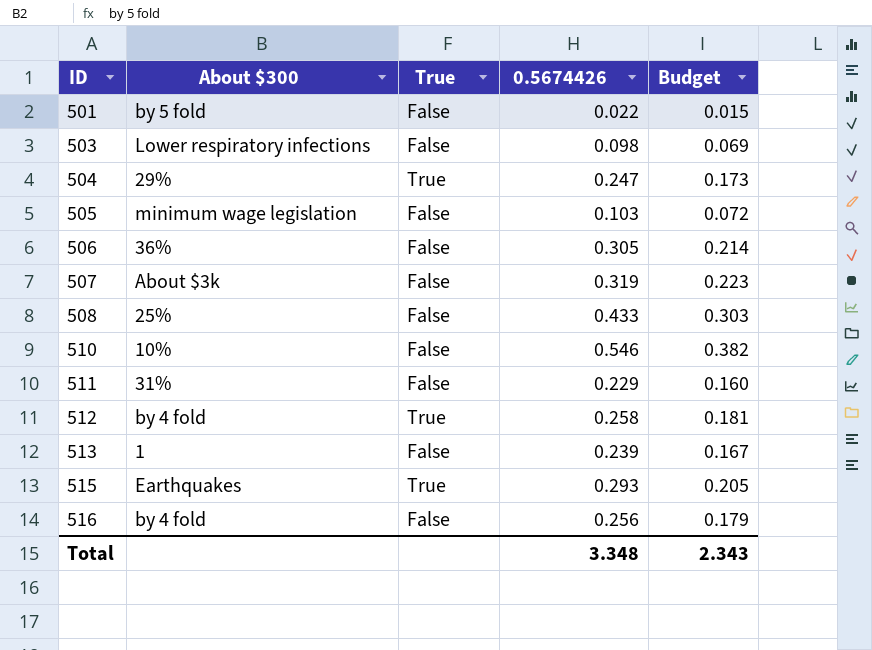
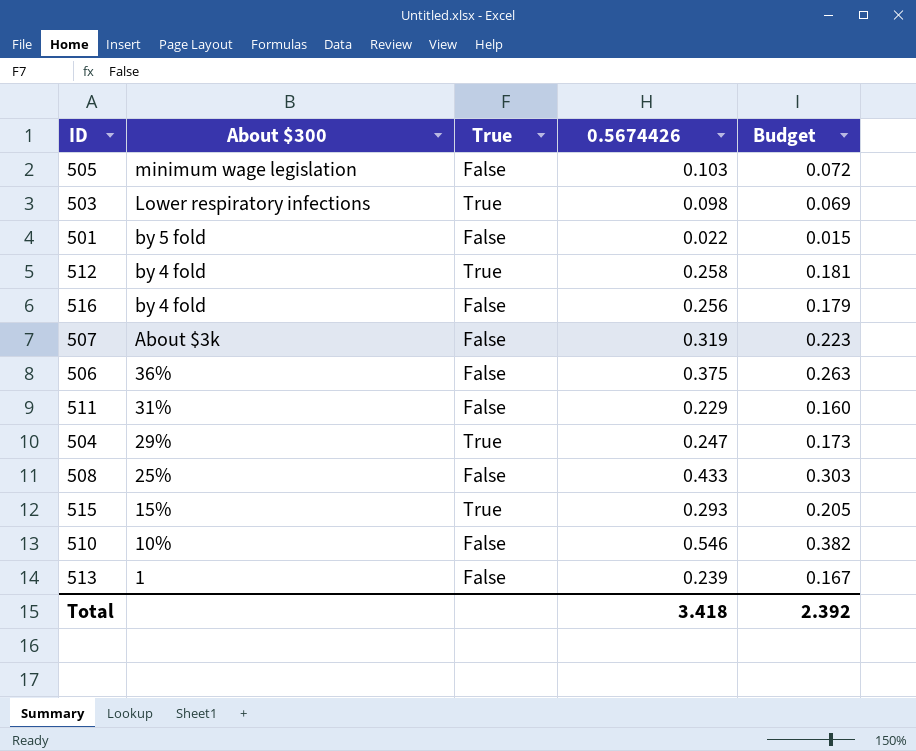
row order: ID ascending -> About $300 descending
503 | True: False -> True
506 | 0.5674426: 0.305 -> 0.375
506 | Budget: 0.214 -> 0.263
515 | About $300: Earthquakes -> 15%
Total | 0.5674426: 3.348 -> 3.418
Total | Budget: 2.343 -> 2.392

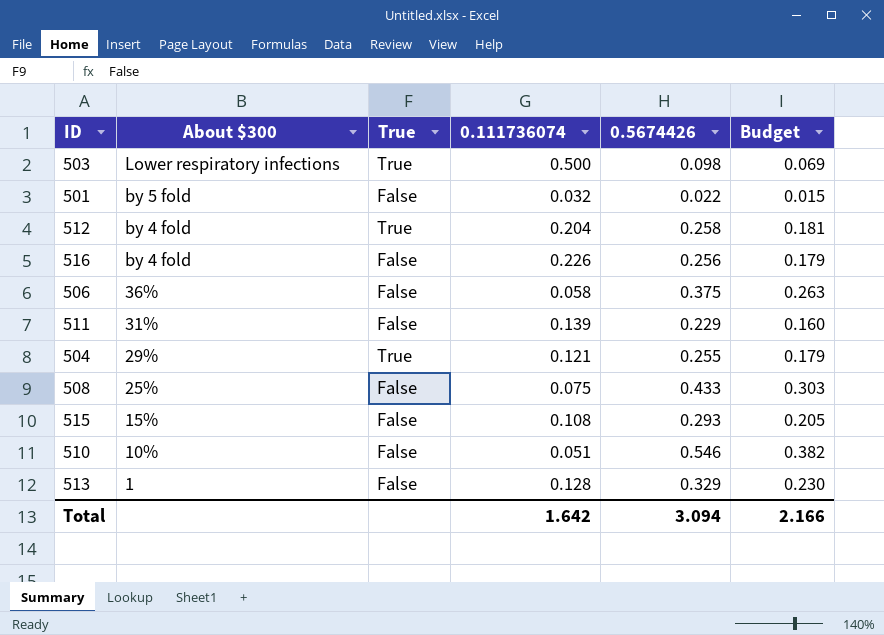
column 0.111736074 | position: none -> 4
row 505: minimum wage legislation | False | 0.103 | 0.072 -> none
row 507: About $3k | False | 0.319 | 0.223 -> none
504 | 0.5674426: 0.247 -> 0.255
504 | Budget: 0.173 -> 0.179
515 | True: True -> False
513 | 0.5674426: 0.239 -> 0.329
513 | Budget: 0.167 -> 0.230
Total | 0.5674426: 3.418 -> 3.094
Total | Budget: 2.392 -> 2.166

